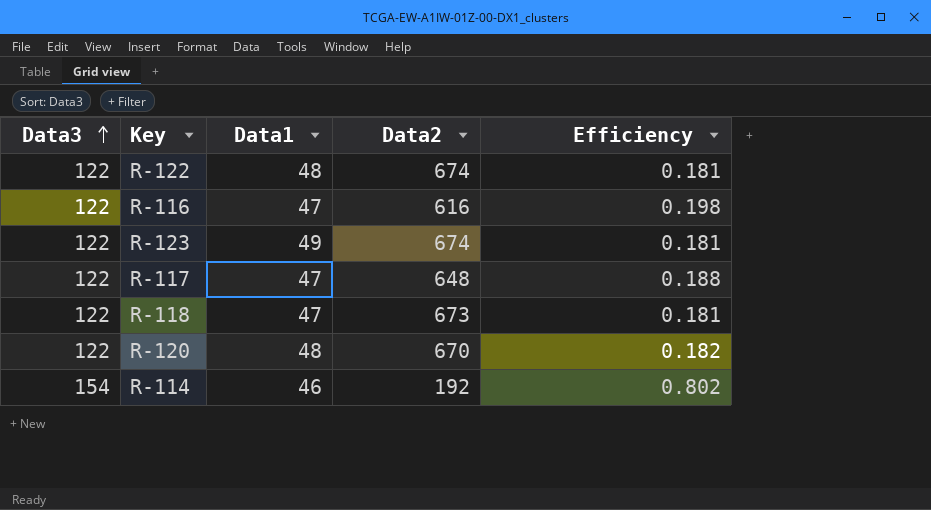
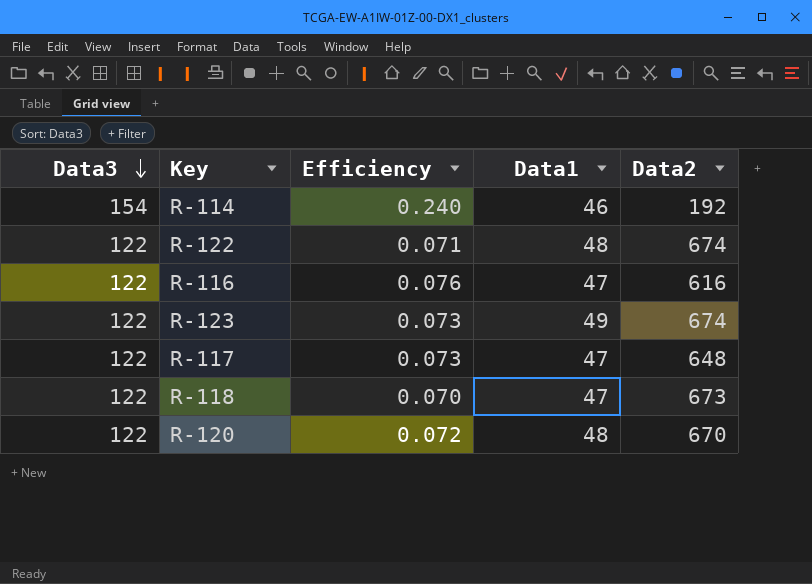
row order: Data3 ascending -> Data3 descending
column Efficiency | formula: [Data3] / [Data2] -> [Data1] / [Data2]
column Efficiency | position: 5 -> 3

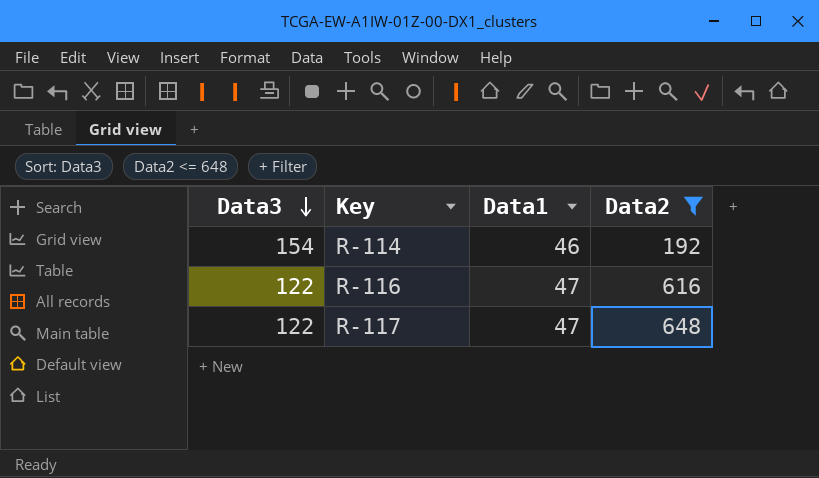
filter: none -> Data2 <= 648
column Efficiency | formula: [Data1] / [Data2] -> none

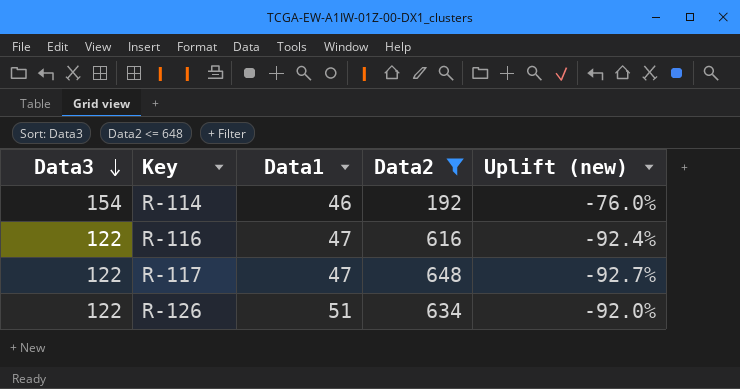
column Uplift (new) | formula: none -> ([Data1] - [Data2]) / [Data2]
row R-126: none -> 122 | 51 | 634 | -92.0%

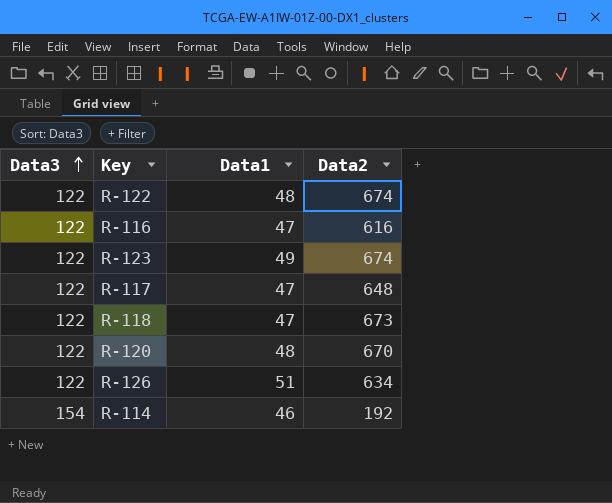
filter: Data2 <= 648 -> none
row order: Data3 descending -> Data3 ascending
column Uplift (new) | formula: ([Data1] - [Data2]) / [Data2] -> none

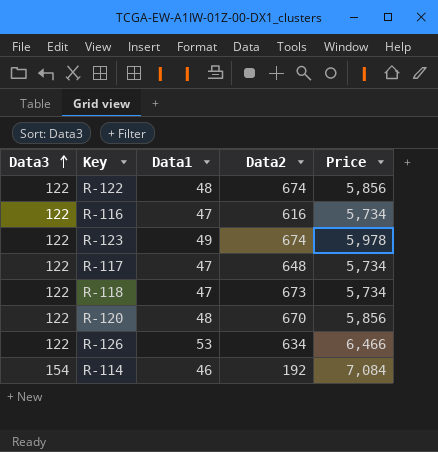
column Price | formula: none -> [Data3] * [Data1]
R-126 | Data1: 51 -> 53

